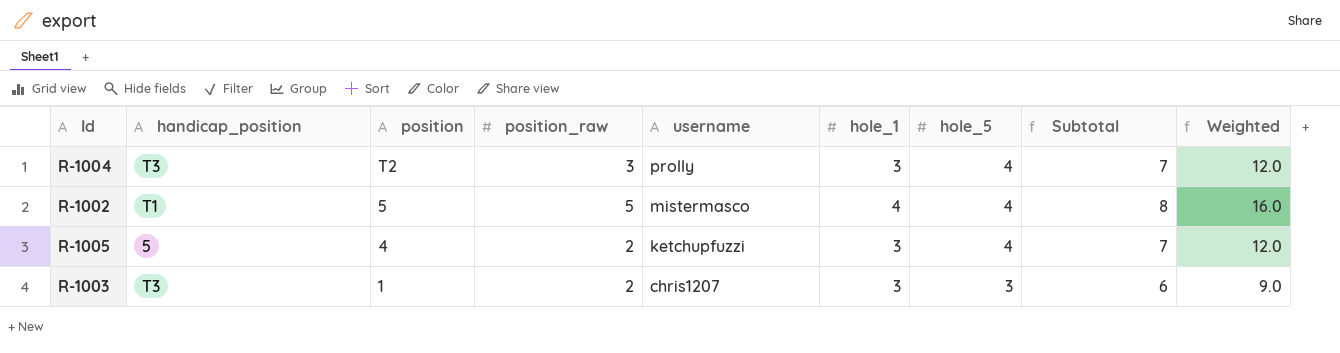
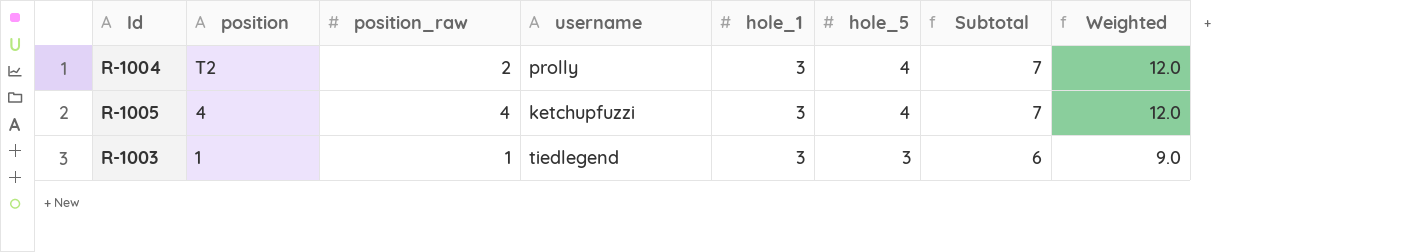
column handicap_position | position: 2 -> none
row R-1002: T1 | 5 | 5 | mistermasco | 4 | 4 | 8 | 16.0 -> none
R-1004 | position_raw: 3 -> 2
R-1005 | position_raw: 2 -> 4
R-1003 | position_raw: 2 -> 1
R-1003 | username: chris1207 -> tiedlegend

